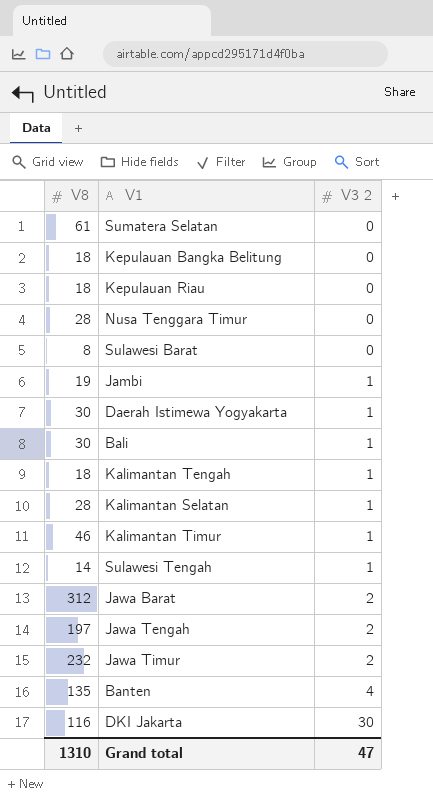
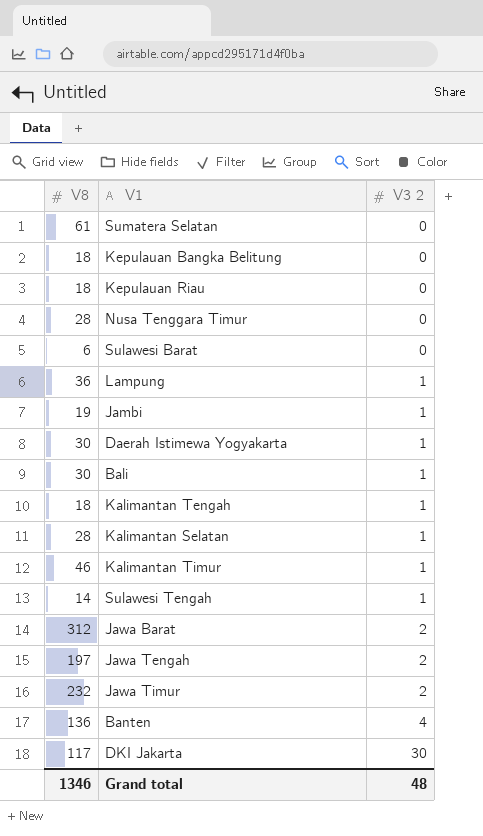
Sulawesi Barat | V8: 8 -> 6
row Lampung: none -> 36 | 1
Banten | V8: 135 -> 136
DKI Jakarta | V8: 116 -> 117
Grand total | V8: 1310 -> 1346
Grand total | V3 2: 47 -> 48

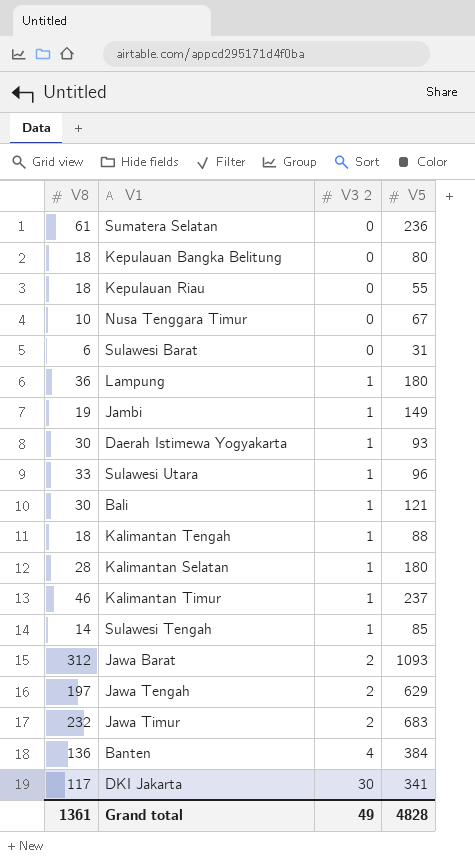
column V5 | position: none -> 4
Nusa Tenggara Timur | V8: 28 -> 10
row Sulawesi Utara: none -> 33 | 1 | 96
Grand total | V8: 1346 -> 1361
Grand total | V3 2: 48 -> 49

